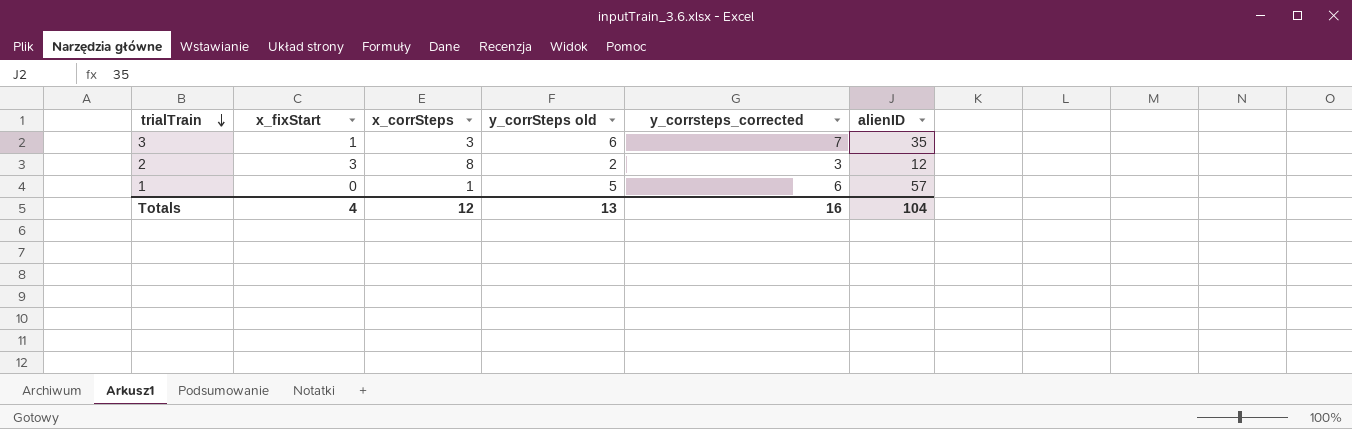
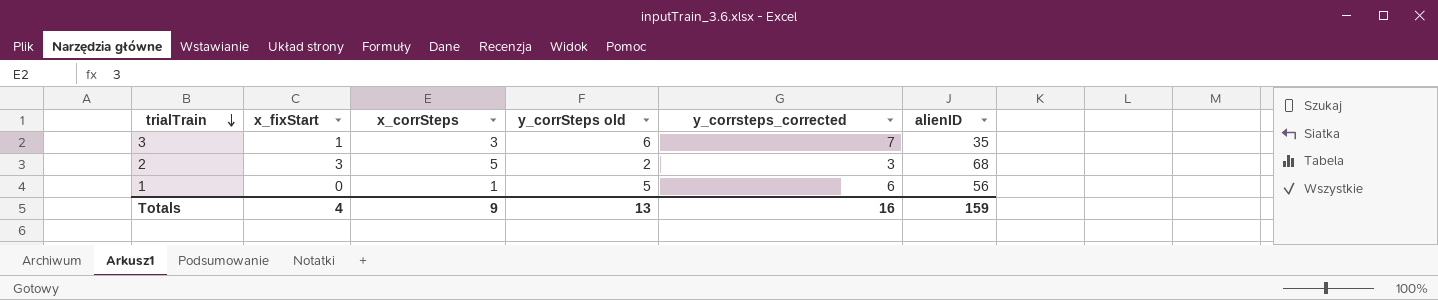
2 | x_corrSteps: 8 -> 5
2 | alienID: 12 -> 68
1 | alienID: 57 -> 56
Totals | x_corrSteps: 12 -> 9
Totals | alienID: 104 -> 159

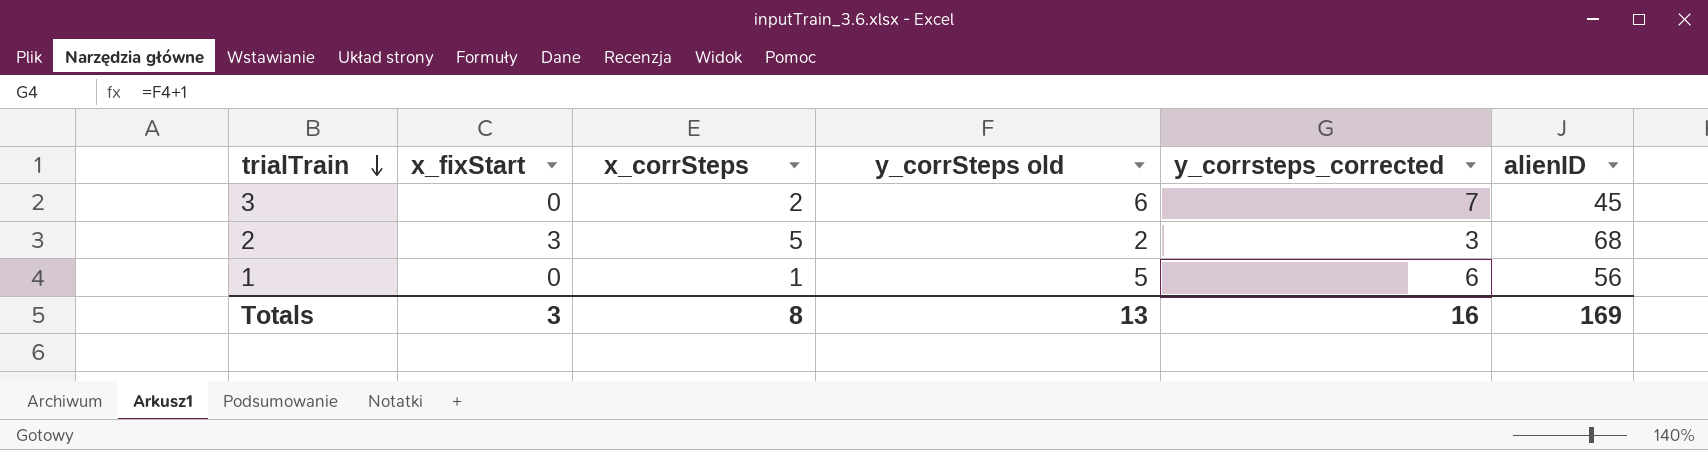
3 | x_fixStart: 1 -> 0
3 | x_corrSteps: 3 -> 2
3 | alienID: 35 -> 45
Totals | x_fixStart: 4 -> 3
Totals | x_corrSteps: 9 -> 8
Totals | alienID: 159 -> 169

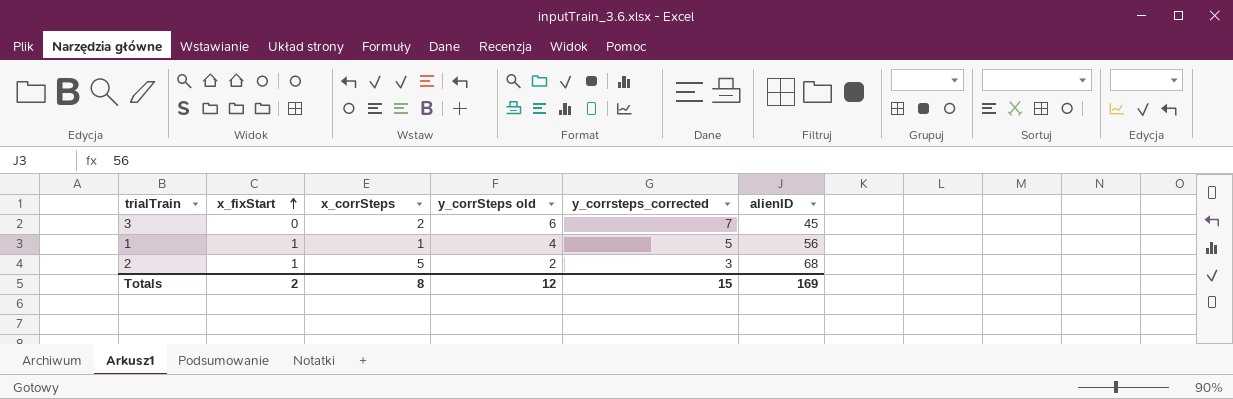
row order: trialTrain descending -> x_fixStart ascending
1 | x_fixStart: 0 -> 1
1 | y_corrSteps old: 5 -> 4
1 | y_corrsteps_corrected: 6 -> 5
2 | x_fixStart: 3 -> 1
Totals | x_fixStart: 3 -> 2
Totals | y_corrSteps old: 13 -> 12
Totals | y_corrsteps_corrected: 16 -> 15

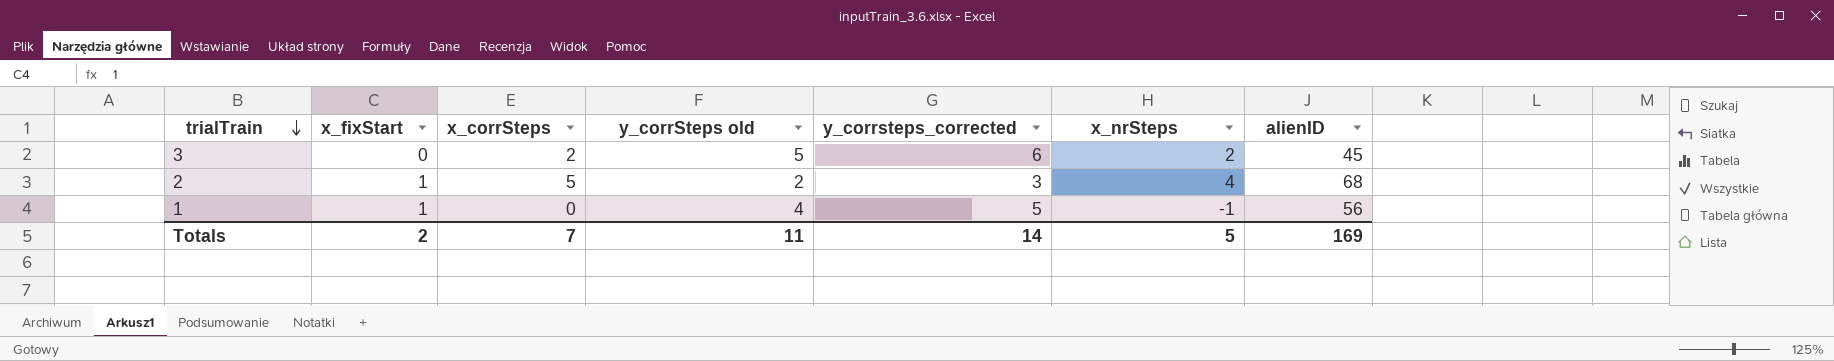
row order: x_fixStart ascending -> trialTrain descending
column x_nrSteps | formula: none -> [x_corrSteps] - [x_fixStart]
3 | y_corrSteps old: 6 -> 5
3 | y_corrsteps_corrected: 7 -> 6
1 | x_corrSteps: 1 -> 0
Totals | x_corrSteps: 8 -> 7
Totals | y_corrSteps old: 12 -> 11
Totals | y_corrsteps_corrected: 15 -> 14

